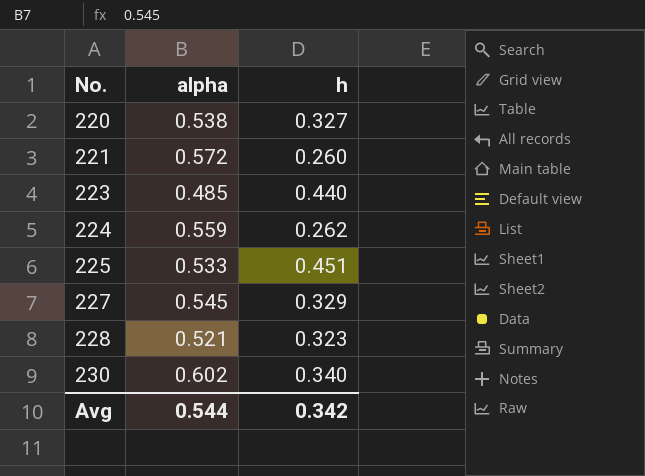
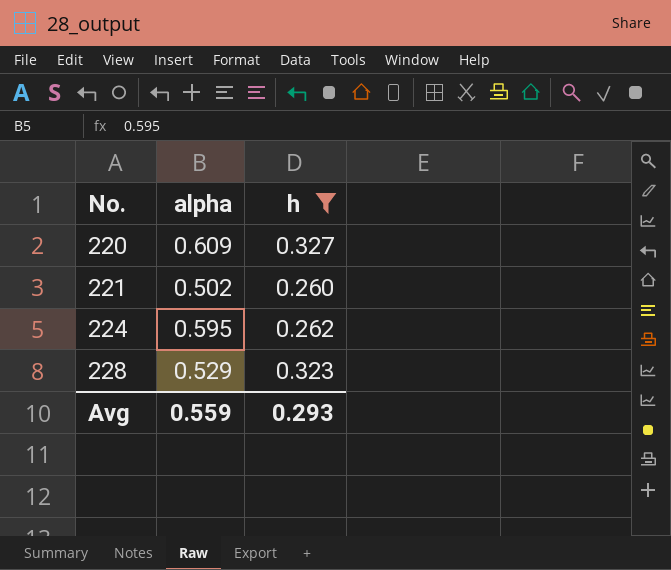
filter: none -> h <= 0.327
220 | alpha: 0.538 -> 0.609
221 | alpha: 0.572 -> 0.502
224 | alpha: 0.559 -> 0.595
228 | alpha: 0.521 -> 0.529
Avg | alpha: 0.544 -> 0.559
Avg | h: 0.342 -> 0.293

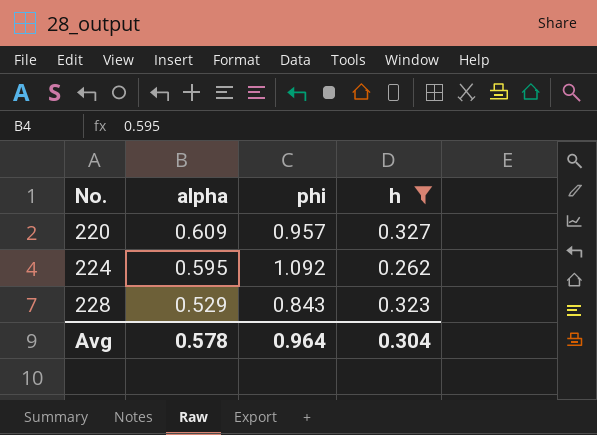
column phi | position: none -> 3
row 221: 0.502 | 0.260 -> none
Avg | alpha: 0.559 -> 0.578
Avg | h: 0.293 -> 0.304

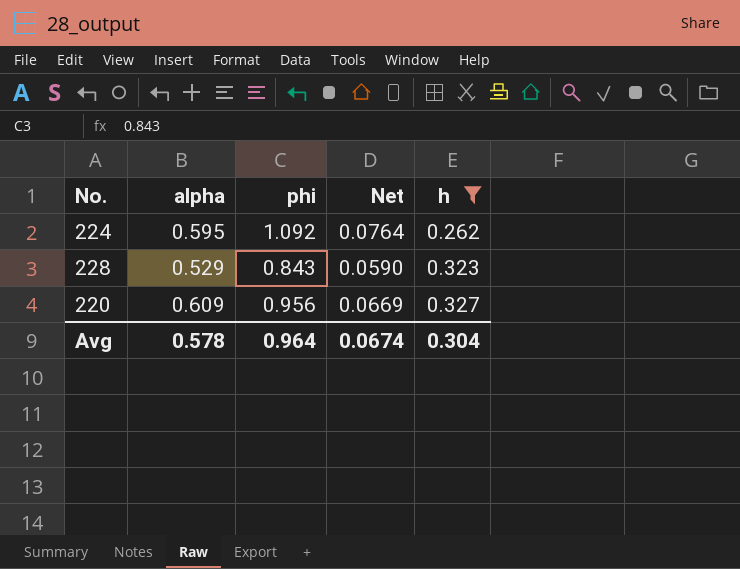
row order: No. ascending -> h ascending
column Net | formula: none -> [phi] * 0.07
220 | phi: 0.957 -> 0.956

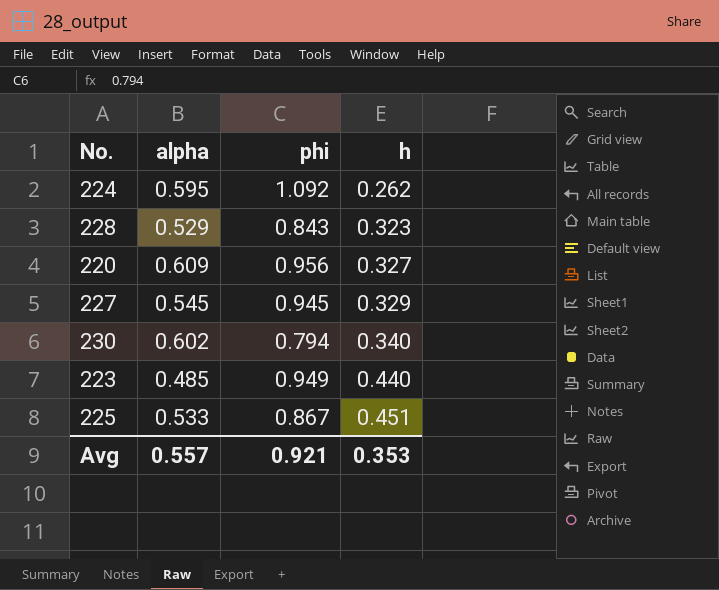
filter: h <= 0.327 -> none
column Net | formula: [phi] * 0.07 -> none
Avg | alpha: 0.578 -> 0.557
Avg | phi: 0.964 -> 0.921
Avg | h: 0.304 -> 0.353

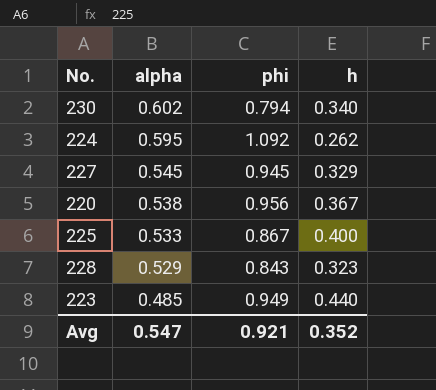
row order: h ascending -> alpha descending
220 | alpha: 0.609 -> 0.538
220 | h: 0.327 -> 0.367
225 | h: 0.451 -> 0.400
Avg | alpha: 0.557 -> 0.547
Avg | h: 0.353 -> 0.352

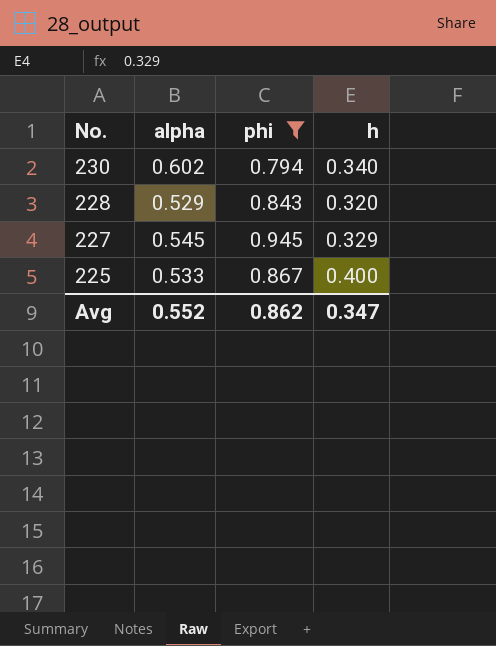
filter: none -> phi <= 0.945
row order: alpha descending -> No. descending
228 | h: 0.323 -> 0.320
Avg | alpha: 0.547 -> 0.552
Avg | phi: 0.921 -> 0.862
Avg | h: 0.352 -> 0.347

